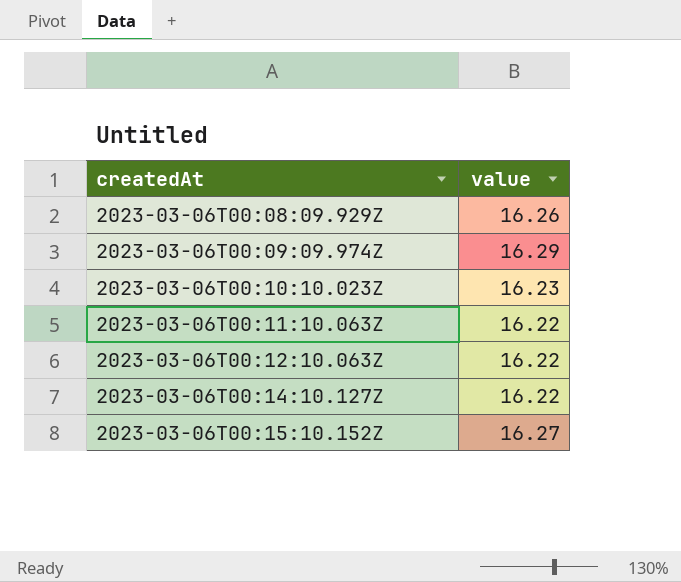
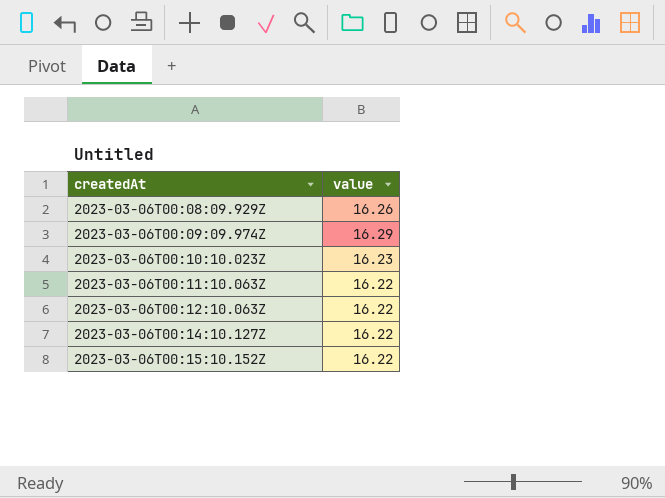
2023-03-06T00:15:10.152Z | value: 16.27 -> 16.22

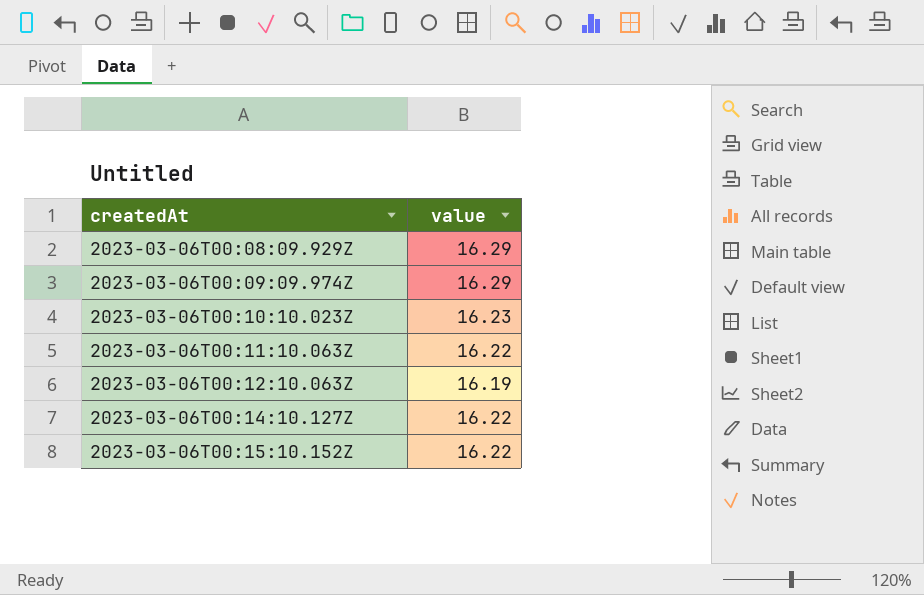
2023-03-06T00:08:09.929Z | value: 16.26 -> 16.29
2023-03-06T00:12:10.063Z | value: 16.22 -> 16.19

